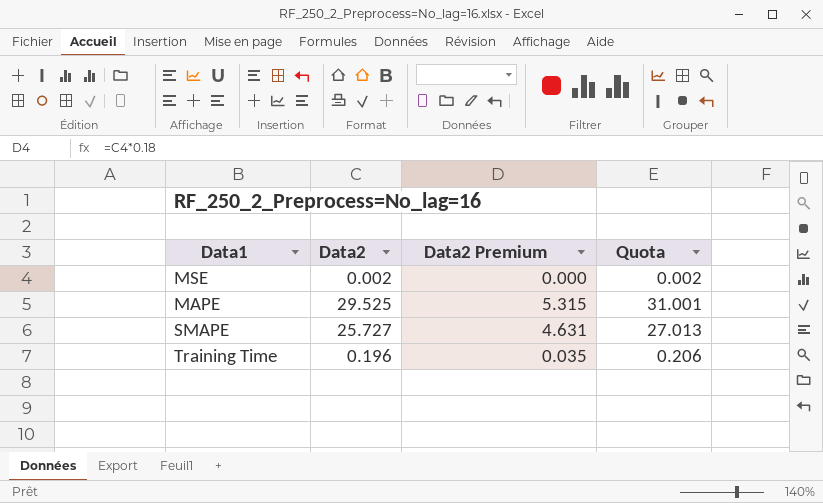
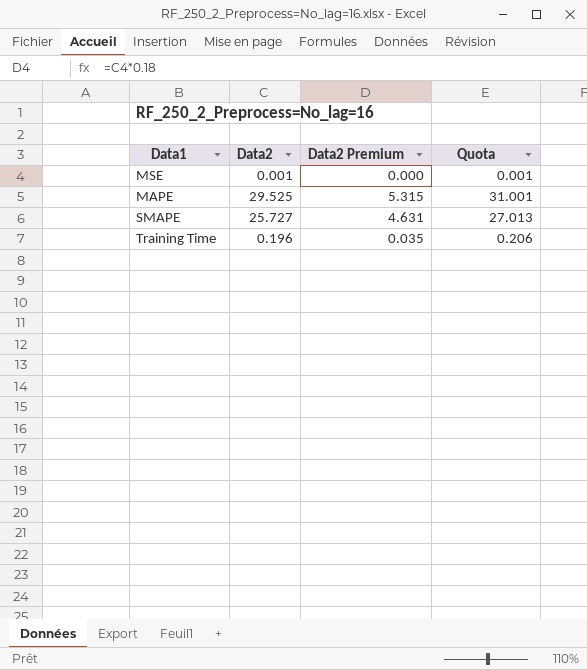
MSE | Data2: 0.002 -> 0.001
MSE | Quota: 0.002 -> 0.001

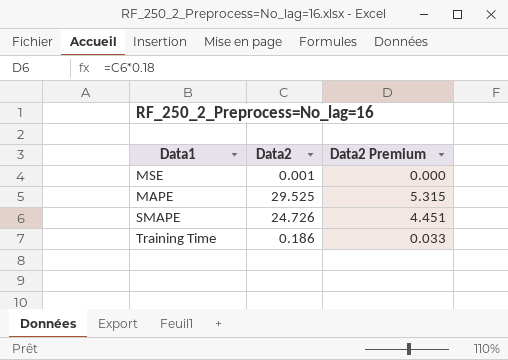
column Quota | formula: [Data2] * 1.05 -> none
SMAPE | Data2: 25.727 -> 24.726
SMAPE | Data2 Premium: 4.631 -> 4.451
Training Time | Data2: 0.196 -> 0.186
Training Time | Data2 Premium: 0.035 -> 0.033

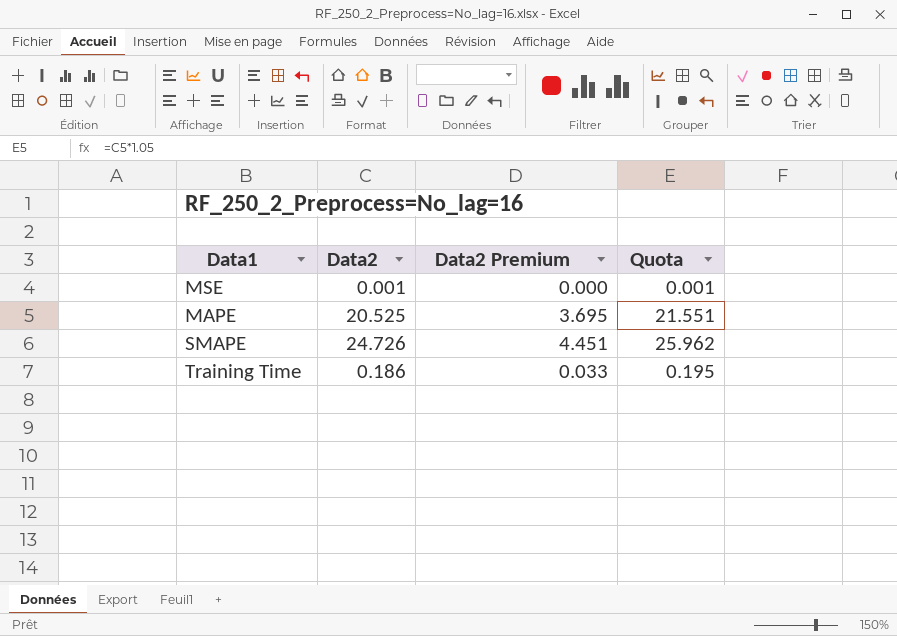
column Quota | formula: none -> [Data2] * 1.05
MAPE | Data2: 29.525 -> 20.525
MAPE | Data2 Premium: 5.315 -> 3.695

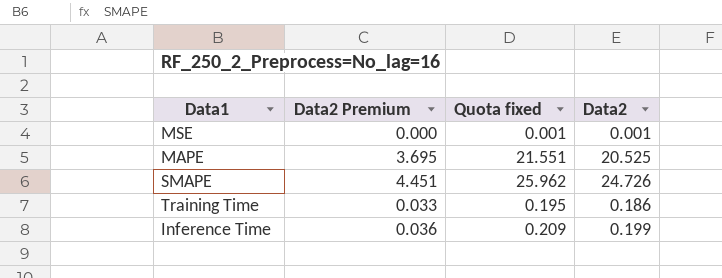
column name: Quota -> Quota fixed
column Data2 | position: 2 -> 4
row Inference Time: none -> 0.036 | 0.209 | 0.199

